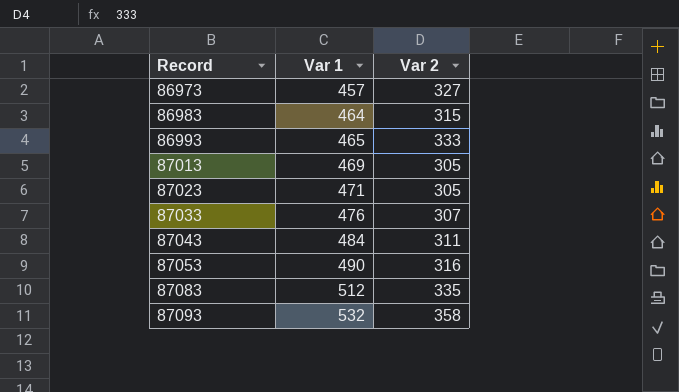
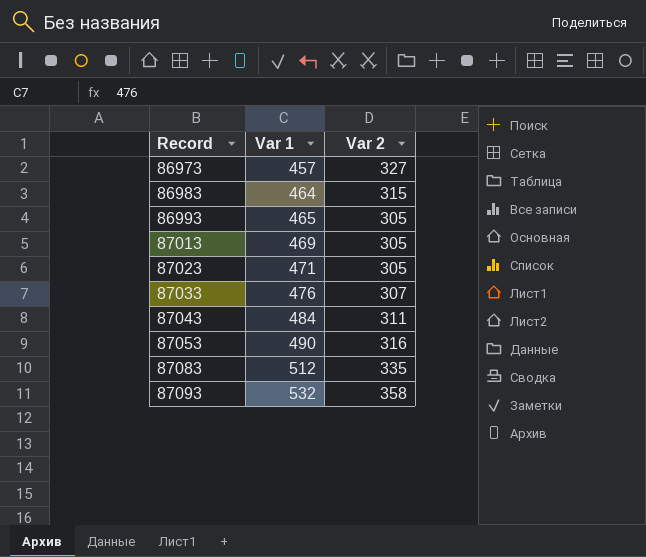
86993 | Var 2: 333 -> 305

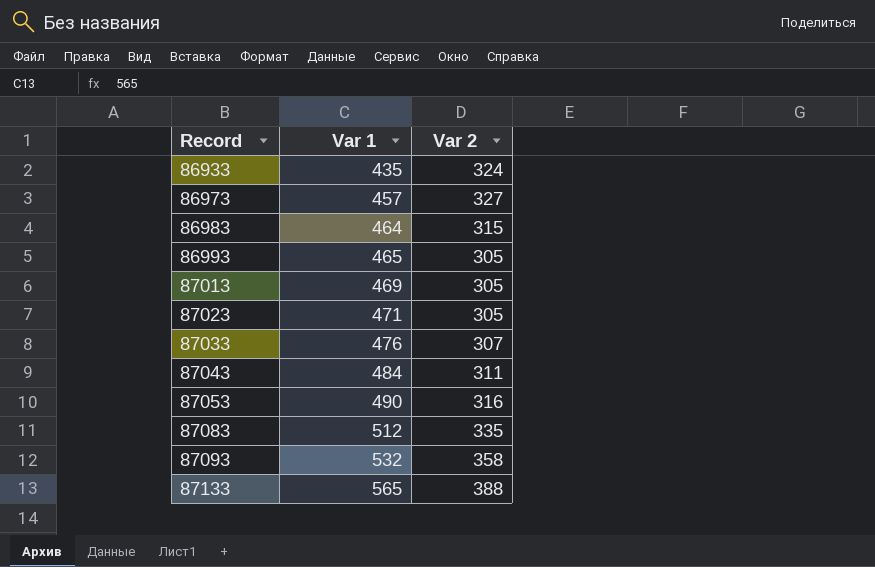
row 86933: none -> 435 | 324
row 87133: none -> 565 | 388

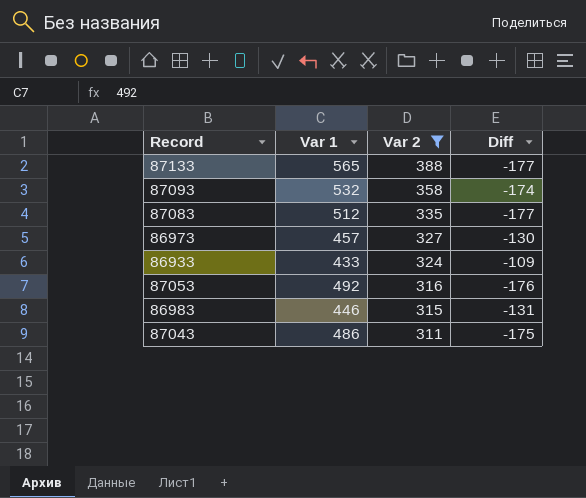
filter: none -> Var 2 >= 311
row order: Record ascending -> Var 2 descending
column Diff | formula: none -> [Var 2] - [Var 1]
86933 | Var 1: 435 -> 433
87053 | Var 1: 490 -> 492
86983 | Var 1: 464 -> 446
87043 | Var 1: 484 -> 486

